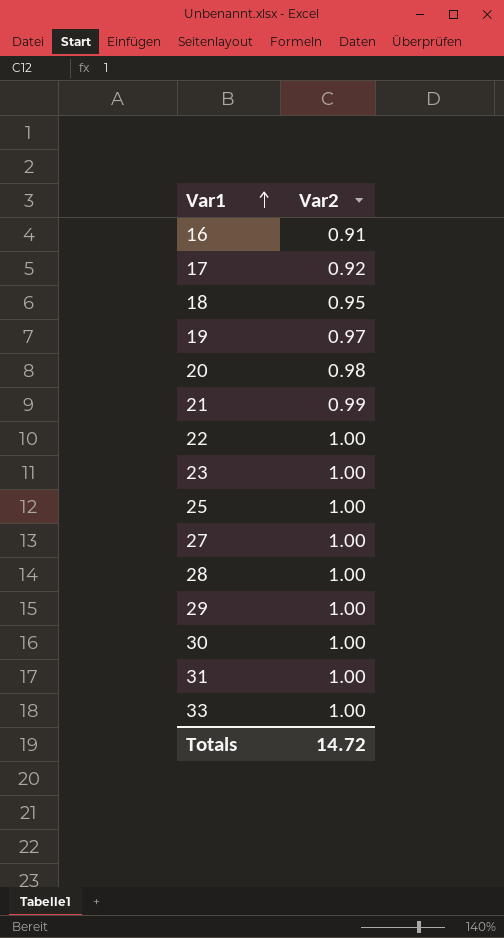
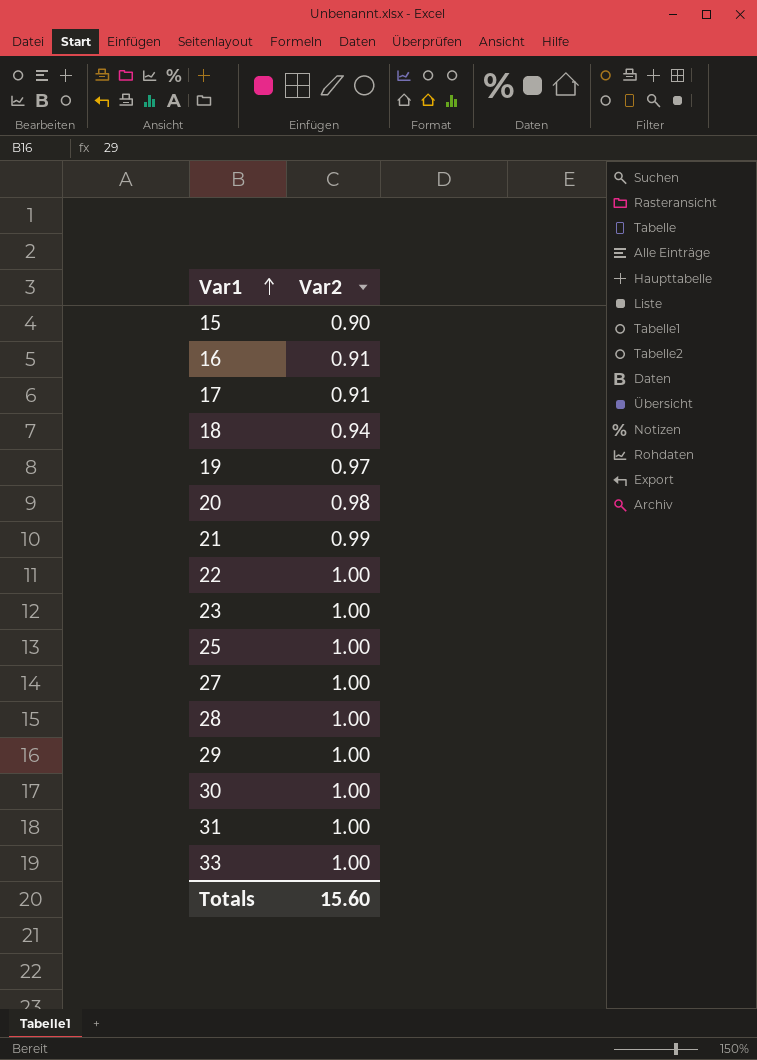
row 15: none -> 0.90
17 | Var2: 0.92 -> 0.91
18 | Var2: 0.95 -> 0.94
Totals | Var2: 14.72 -> 15.60

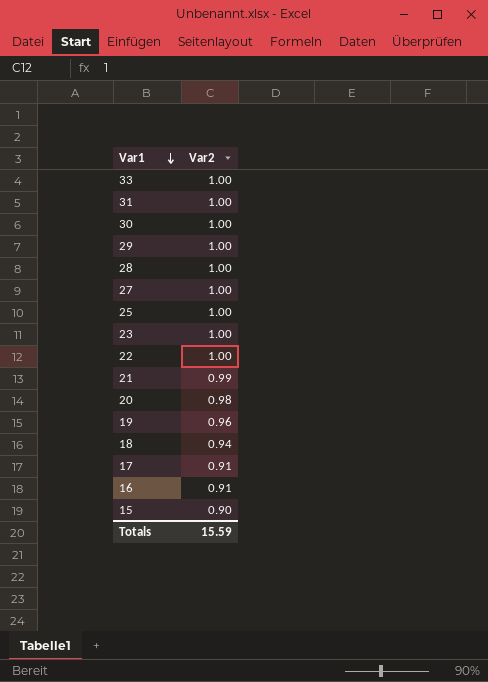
row order: Var1 ascending -> Var1 descending
19 | Var2: 0.97 -> 0.96
Totals | Var2: 15.60 -> 15.59

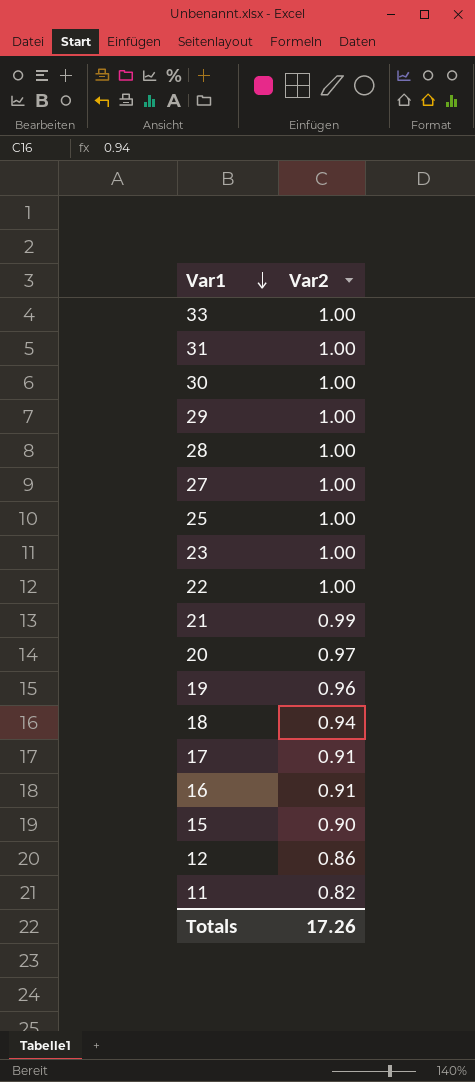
20 | Var2: 0.98 -> 0.97
row 12: none -> 0.86
row 11: none -> 0.82
Totals | Var2: 15.59 -> 17.26

